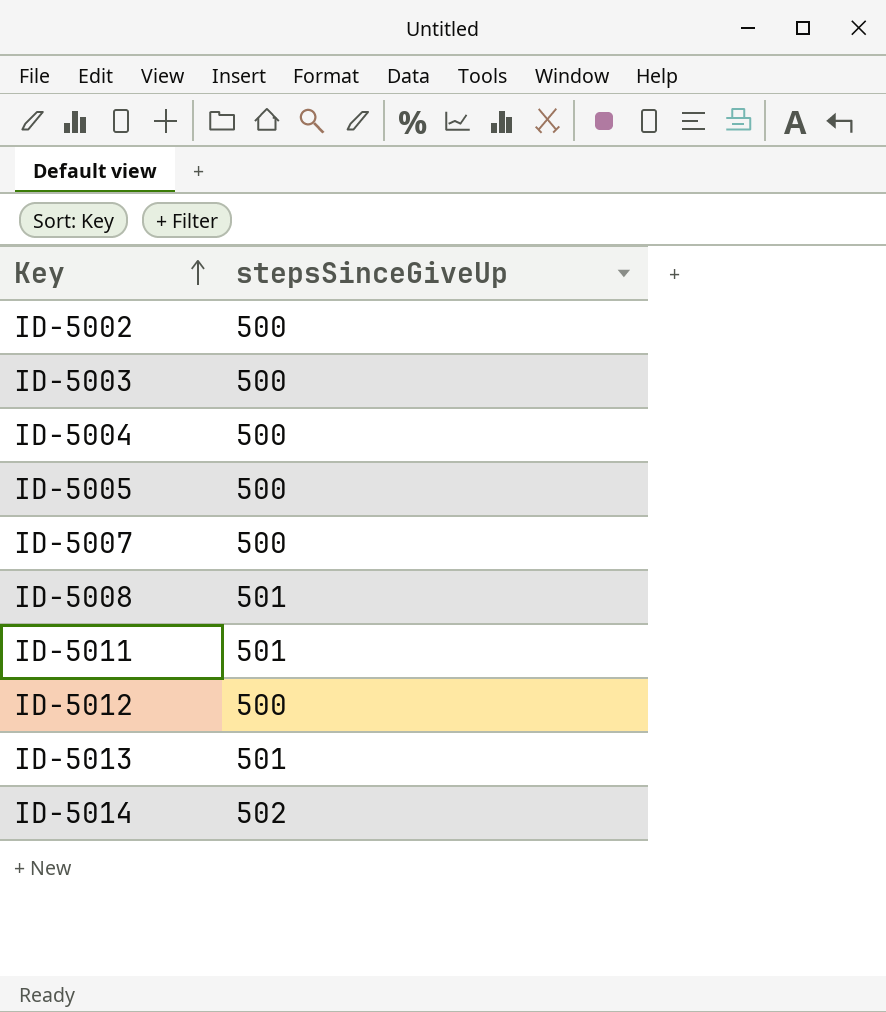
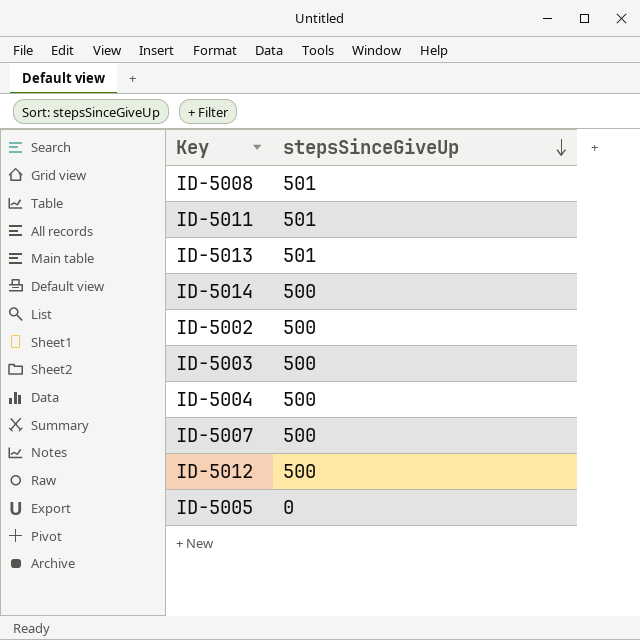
row order: Key ascending -> stepsSinceGiveUp descending
ID-5014 | stepsSinceGiveUp: 502 -> 500
ID-5005 | stepsSinceGiveUp: 500 -> 0

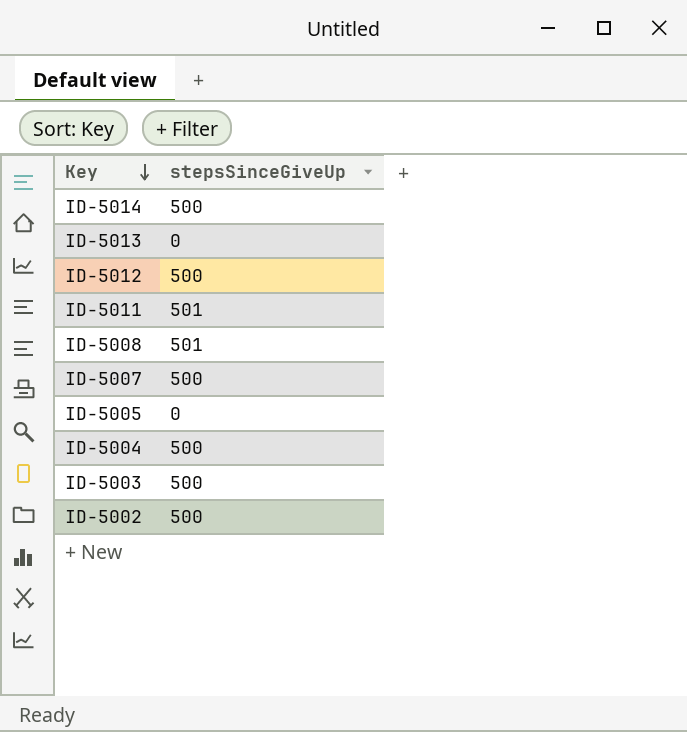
row order: stepsSinceGiveUp descending -> Key descending
ID-5013 | stepsSinceGiveUp: 501 -> 0

